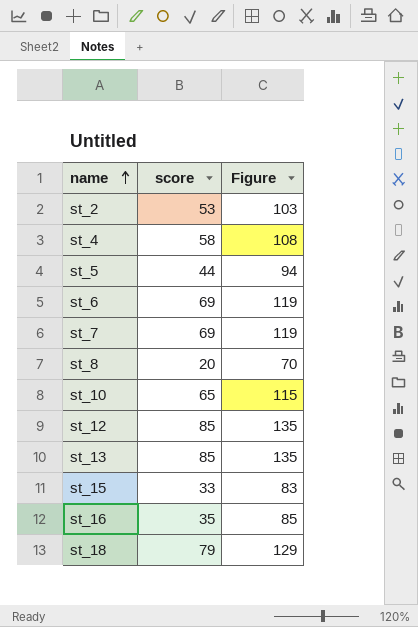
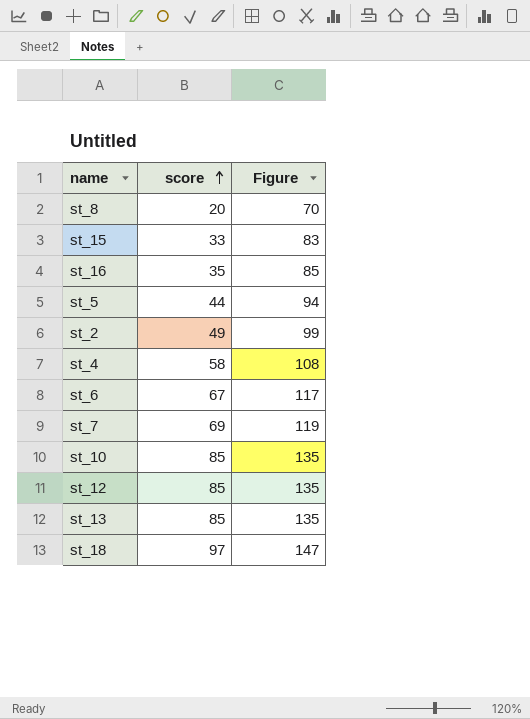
row order: name ascending -> score ascending
st_2 | score: 53 -> 49
st_2 | Figure: 103 -> 99
st_6 | score: 69 -> 67
st_6 | Figure: 119 -> 117
st_10 | score: 65 -> 85
st_10 | Figure: 115 -> 135
st_18 | score: 79 -> 97
st_18 | Figure: 129 -> 147

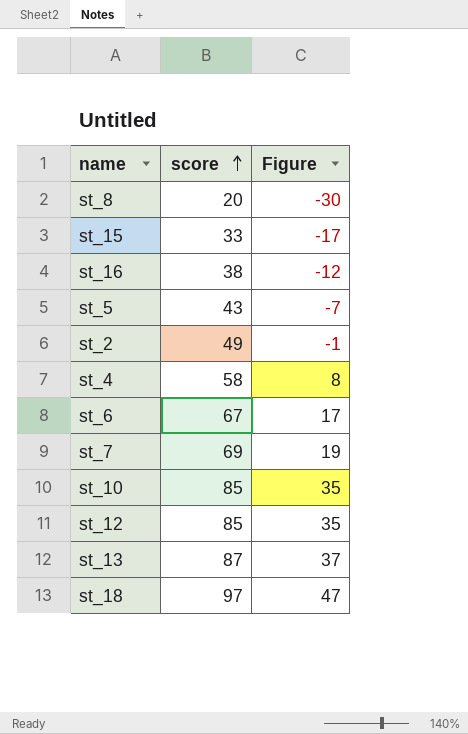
column Figure | formula: [score] + 50 -> [score] - 50
st_16 | score: 35 -> 38
st_5 | score: 44 -> 43
st_13 | score: 85 -> 87

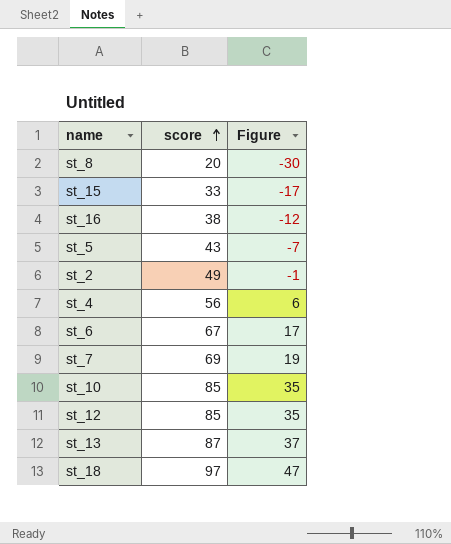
st_4 | score: 58 -> 56
st_4 | Figure: 8 -> 6

